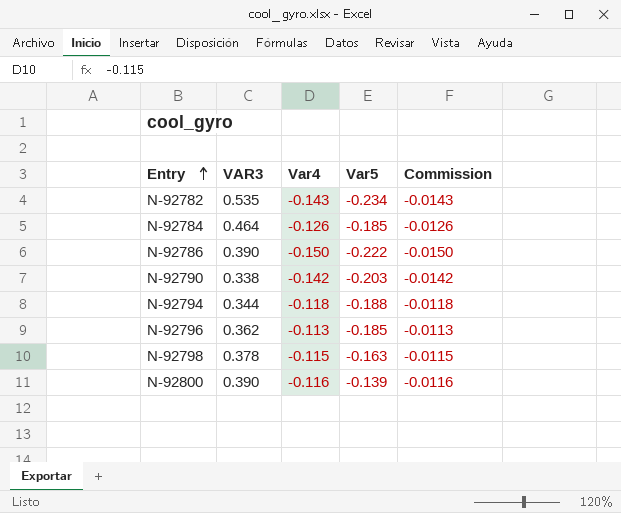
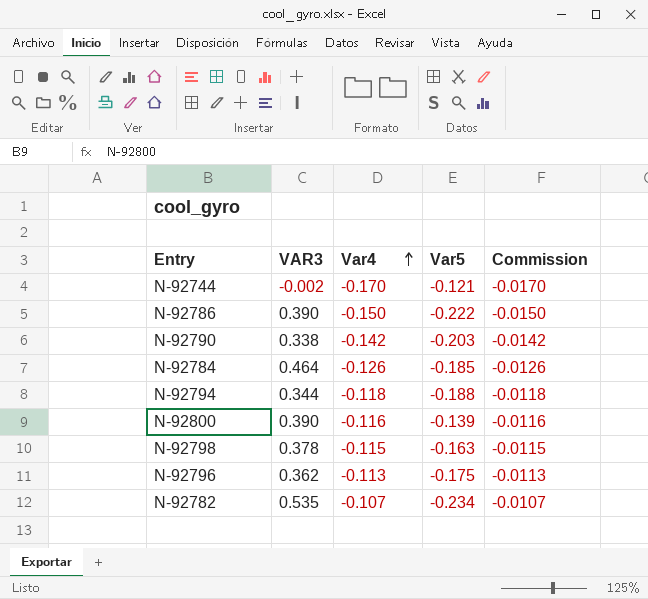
row order: Entry ascending -> Var4 ascending
row N-92744: none -> -0.002 | -0.170 | -0.121 | -0.0170
N-92796 | Var5: -0.185 -> -0.175
N-92782 | Var4: -0.143 -> -0.107
N-92782 | Commission: -0.0143 -> -0.0107

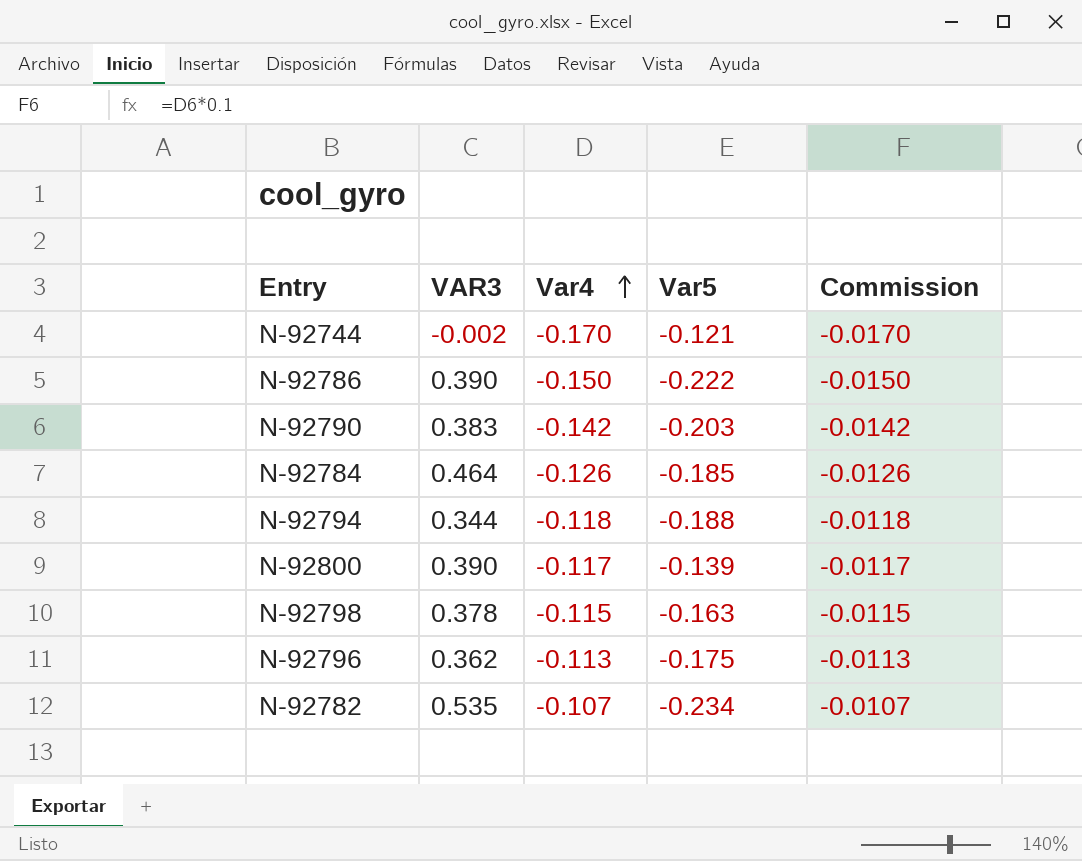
N-92790 | VAR3: 0.338 -> 0.383
N-92800 | Var4: -0.116 -> -0.117
N-92800 | Commission: -0.0116 -> -0.0117

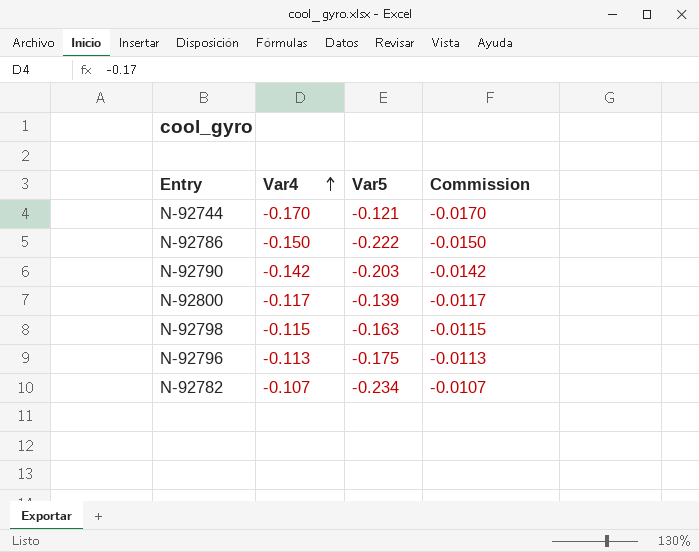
column VAR3 | position: 2 -> none
row N-92784: 0.464 | -0.126 | -0.185 | -0.0126 -> none
row N-92794: 0.344 | -0.118 | -0.188 | -0.0118 -> none

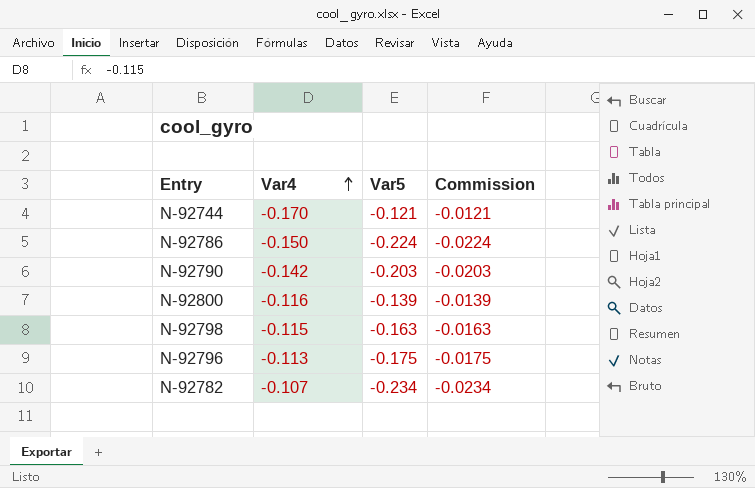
column Commission | formula: [Var4] * 0.1 -> [Var5] * 0.1
N-92786 | Var5: -0.222 -> -0.224
N-92800 | Var4: -0.117 -> -0.116

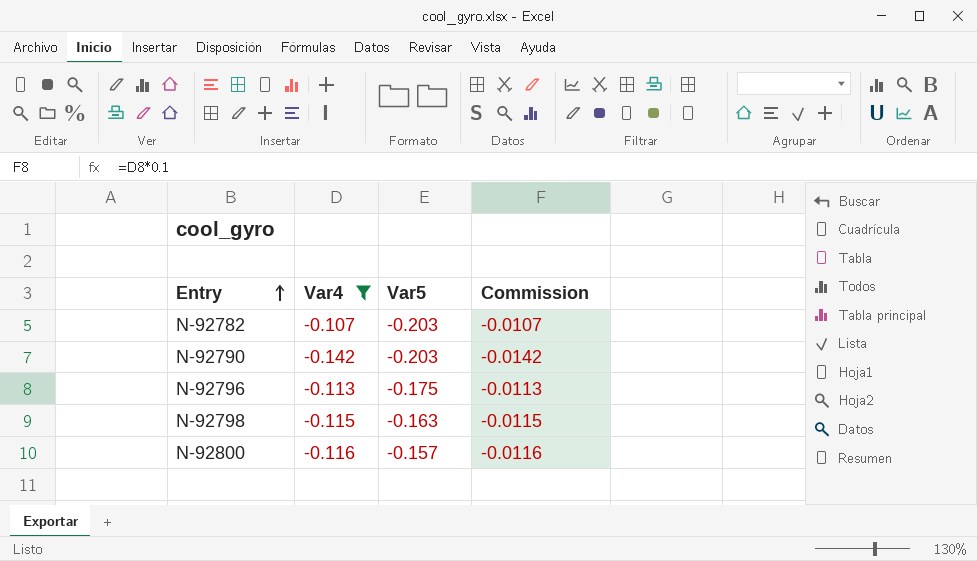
filter: none -> Var4 >= -0.142
row order: Var4 ascending -> Entry ascending
column Commission | formula: [Var5] * 0.1 -> [Var4] * 0.1
N-92782 | Var5: -0.234 -> -0.203
N-92800 | Var5: -0.139 -> -0.157

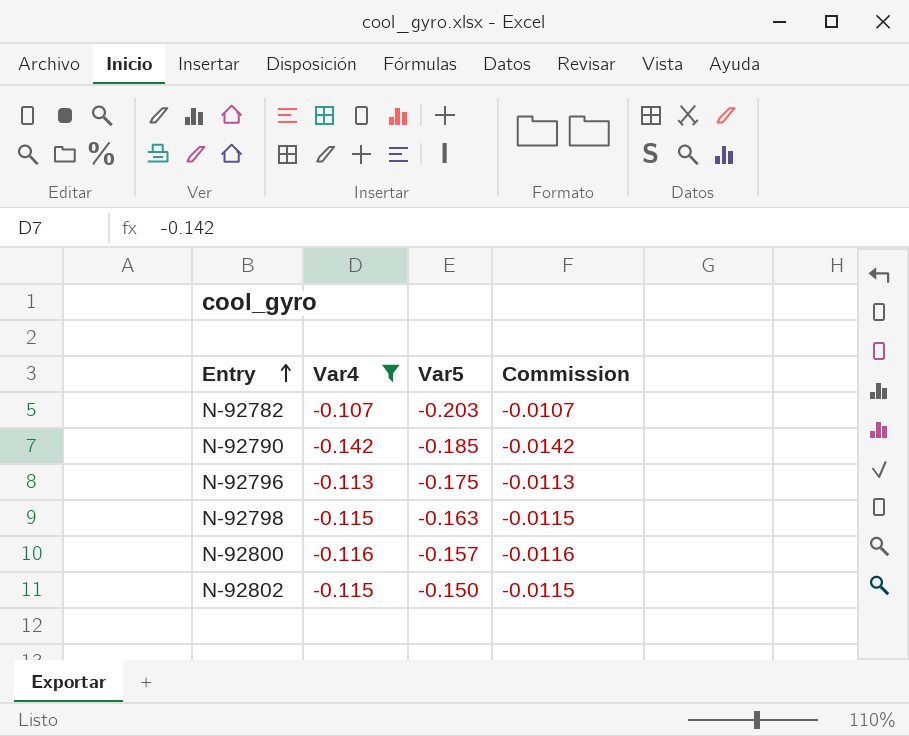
N-92790 | Var5: -0.203 -> -0.185
row N-92802: none -> -0.115 | -0.150 | -0.0115

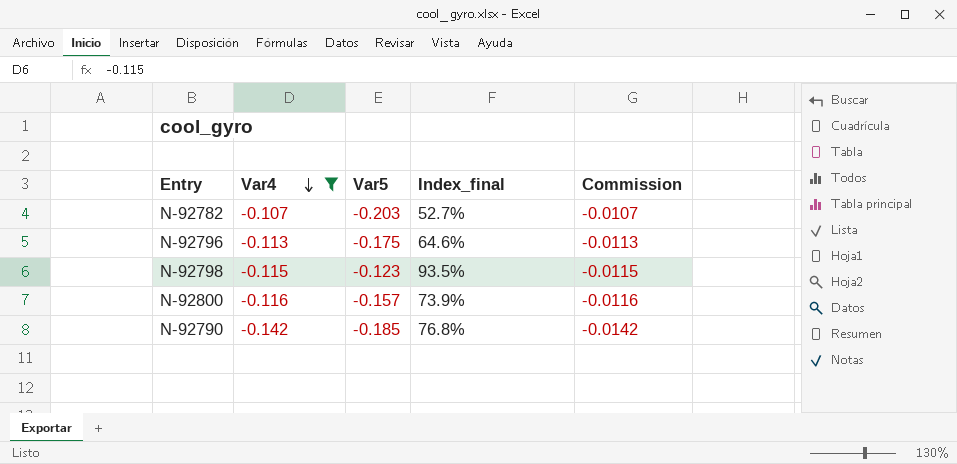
row order: Entry ascending -> Var4 descending
column Index_final | formula: none -> [Var4] / [Var5]
row N-92802: -0.115 | -0.150 | -0.0115 -> none
N-92798 | Var5: -0.163 -> -0.123

